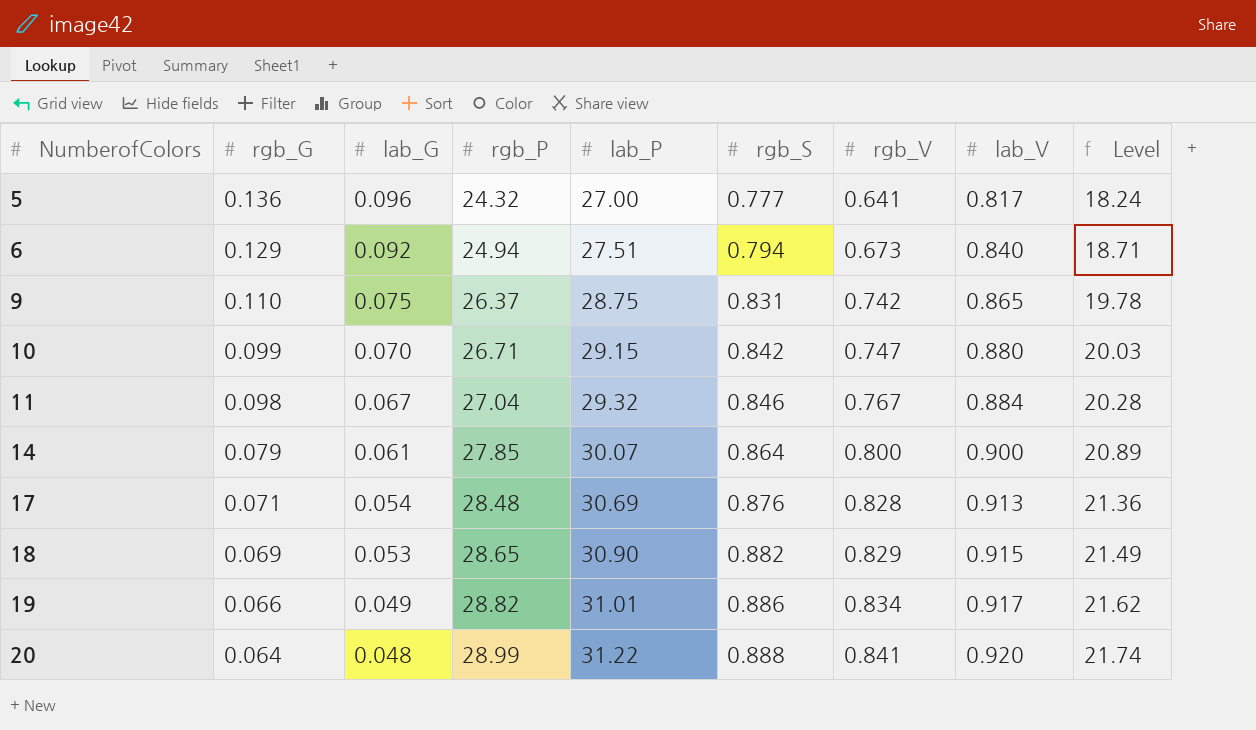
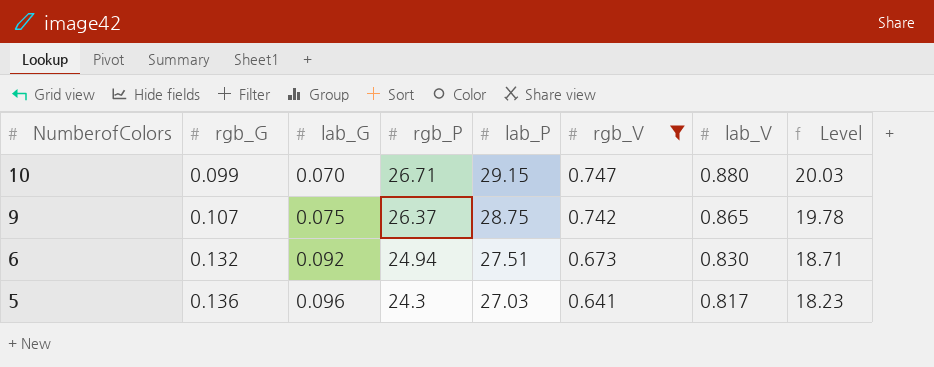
filter: none -> rgb_V <= 0.747
row order: NumberofColors ascending -> NumberofColors descending
column rgb_S | position: 6 -> none
9 | rgb_G: 0.110 -> 0.107
6 | rgb_G: 0.129 -> 0.132
6 | lab_V: 0.840 -> 0.830
5 | rgb_P: 24.32 -> 24.3
5 | lab_P: 27.00 -> 27.03
5 | Level: 18.24 -> 18.23

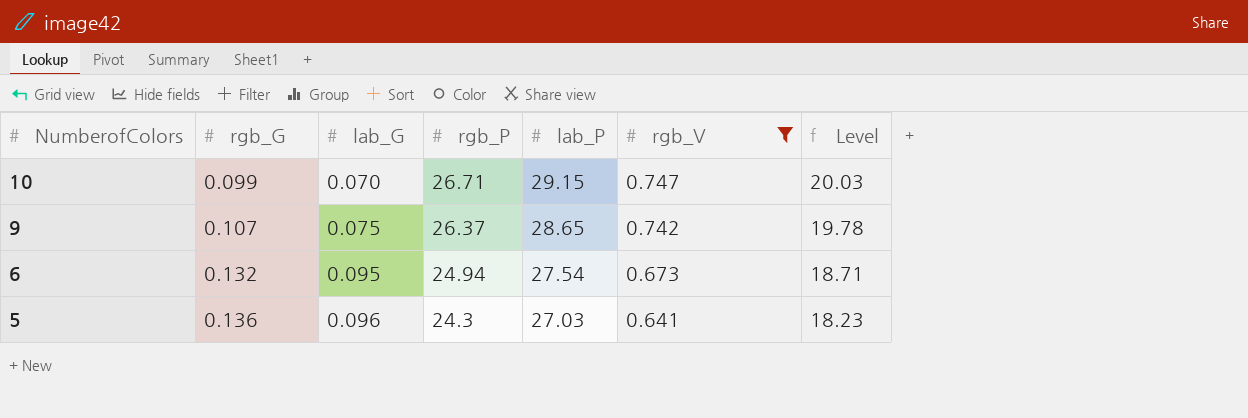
column lab_V | position: 7 -> none
9 | lab_P: 28.75 -> 28.65
6 | lab_G: 0.092 -> 0.095
6 | lab_P: 27.51 -> 27.54

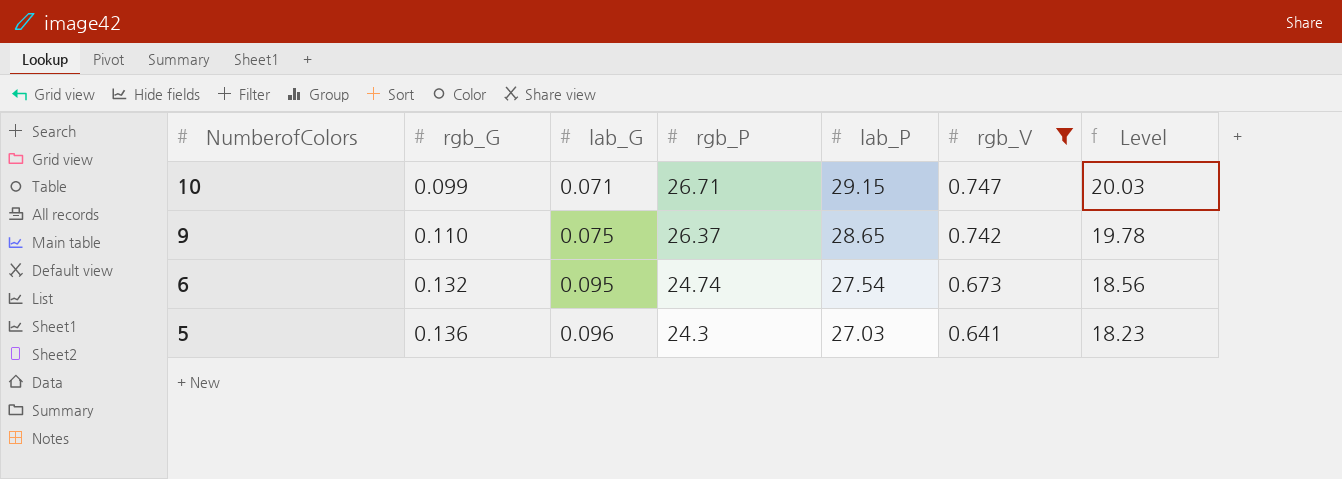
10 | lab_G: 0.070 -> 0.071
9 | rgb_G: 0.107 -> 0.110
6 | rgb_P: 24.94 -> 24.74
6 | Level: 18.71 -> 18.56

